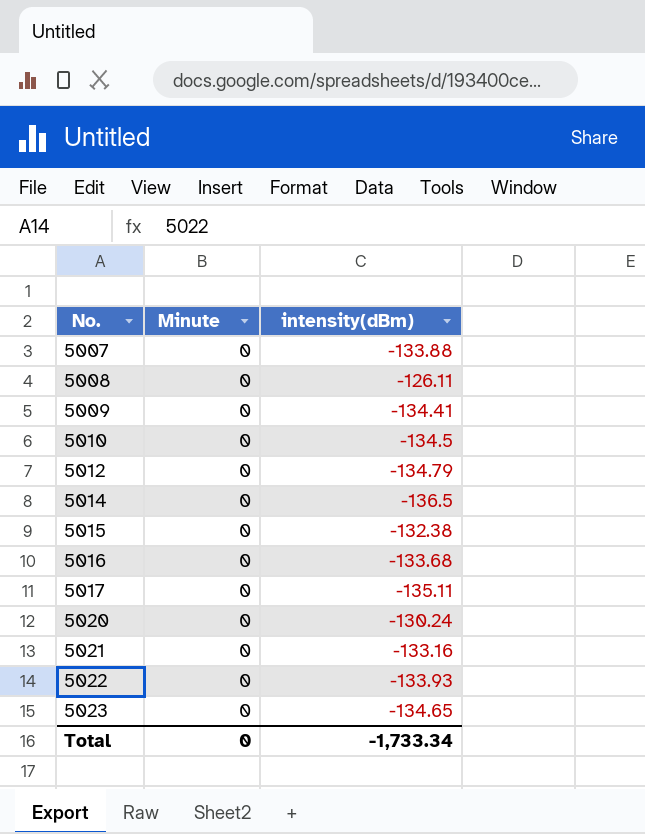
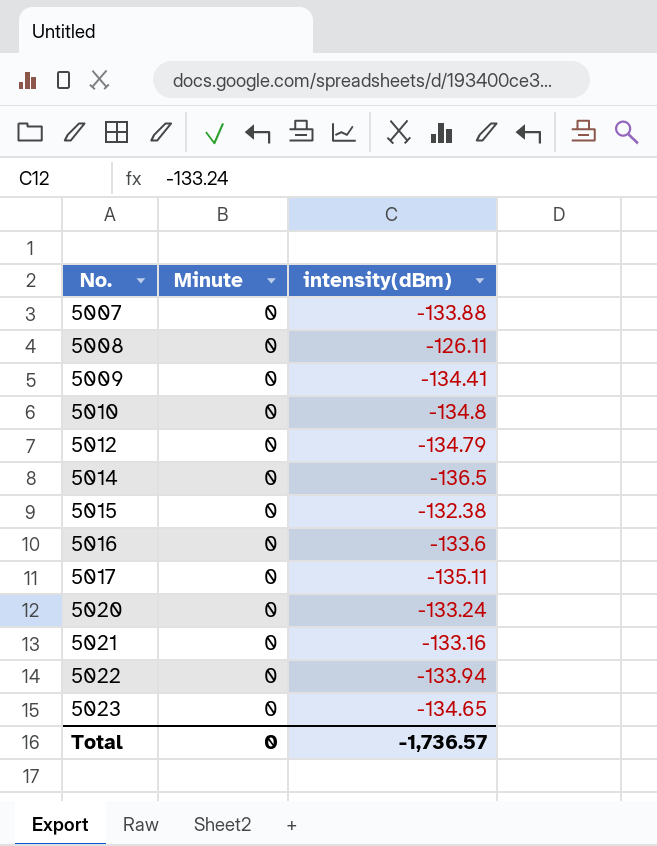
5010 | intensity(dBm): -134.5 -> -134.8
5016 | intensity(dBm): -133.68 -> -133.6
5020 | intensity(dBm): -130.24 -> -133.24
5022 | intensity(dBm): -133.93 -> -133.94
Total | intensity(dBm): -1,733.34 -> -1,736.57

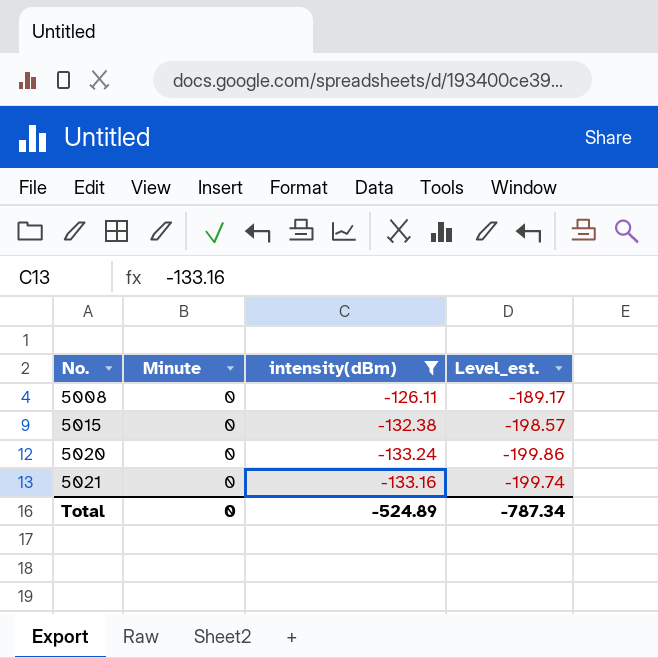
filter: none -> intensity(dBm) >= -133.24
column Level_est. | formula: none -> [intensity(dBm)] * 1.5
Total | intensity(dBm): -1,736.57 -> -524.89

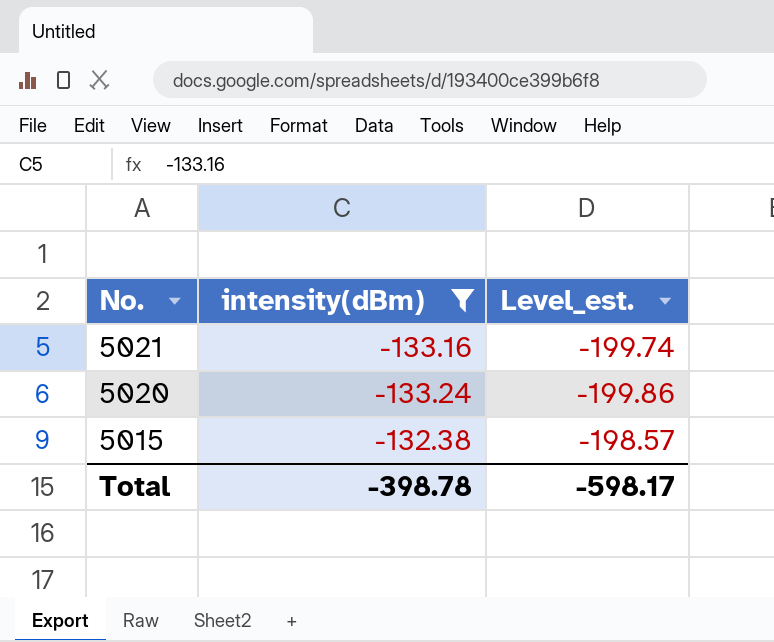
row order: No. ascending -> No. descending
column Minute | position: 2 -> none
row 5008: 0 | -126.11 | -189.17 -> none
Total | intensity(dBm): -524.89 -> -398.78
Total | Level_est.: -787.34 -> -598.17

